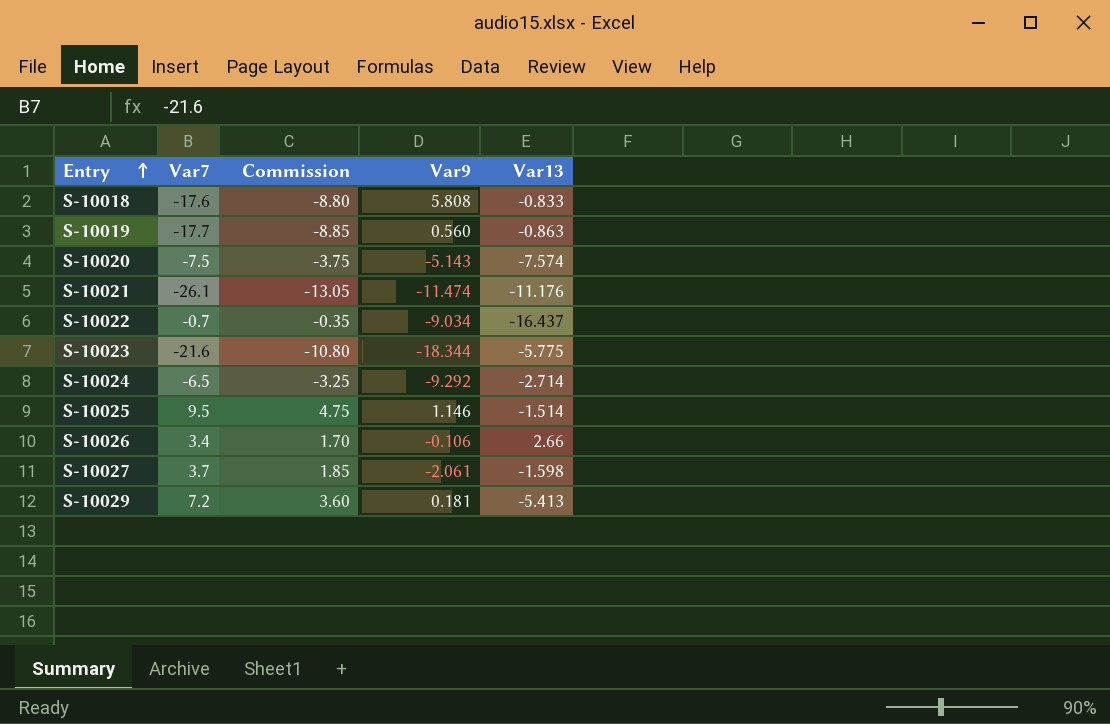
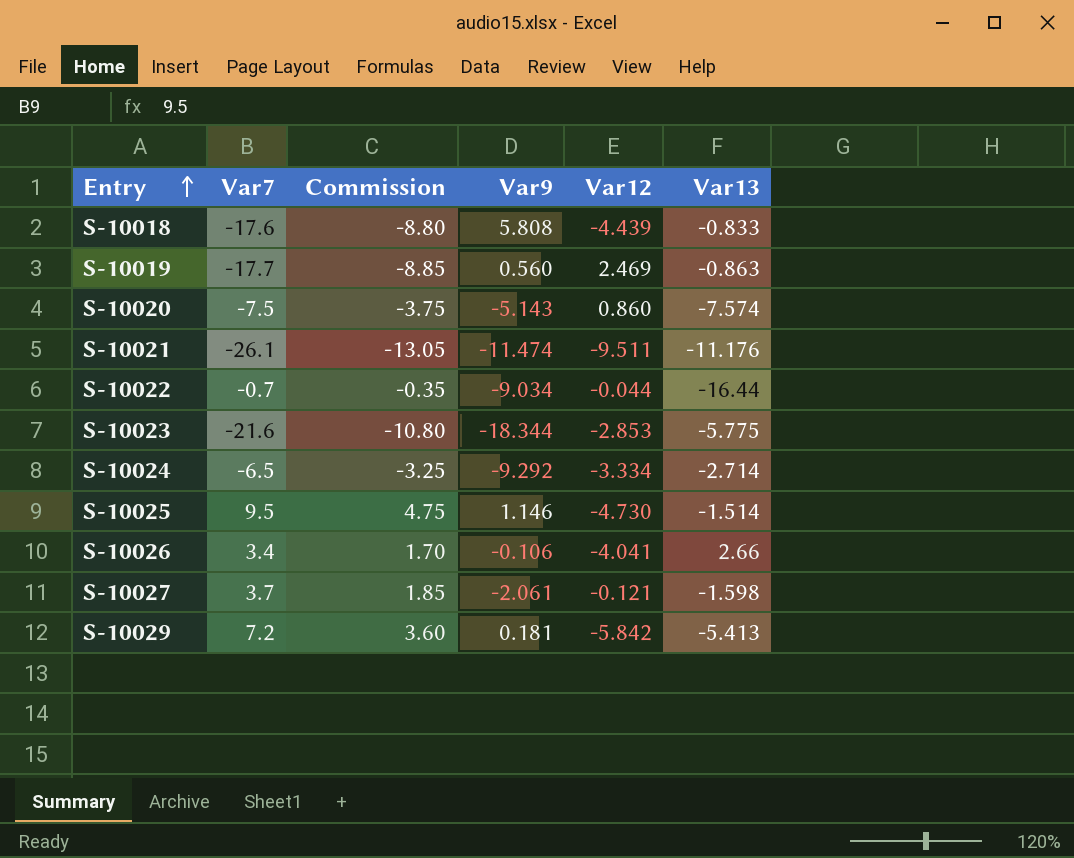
column Var12 | position: none -> 5
S-10022 | Var13: -16.437 -> -16.44

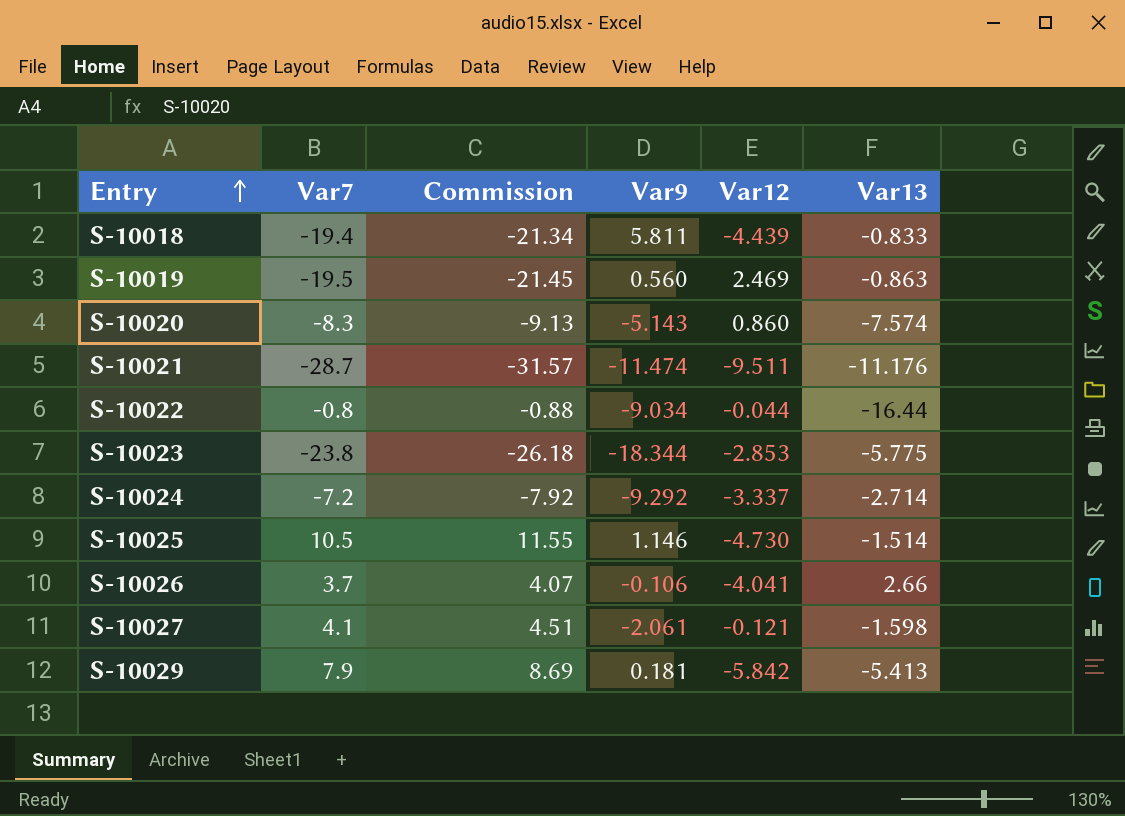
column Commission | formula: [Var7] * 0.5 -> [Var7] * 1.1
S-10018 | Var7: -17.6 -> -19.4
S-10018 | Var9: 5.808 -> 5.811
S-10019 | Var7: -17.7 -> -19.5
S-10020 | Var7: -7.5 -> -8.3
S-10021 | Var7: -26.1 -> -28.7
S-10022 | Var7: -0.7 -> -0.8
S-10023 | Var7: -21.6 -> -23.8
S-10024 | Var7: -6.5 -> -7.2
S-10024 | Var12: -3.334 -> -3.337
S-10025 | Var7: 9.5 -> 10.5
S-10026 | Var7: 3.4 -> 3.7
S-10027 | Var7: 3.7 -> 4.1
S-10029 | Var7: 7.2 -> 7.9

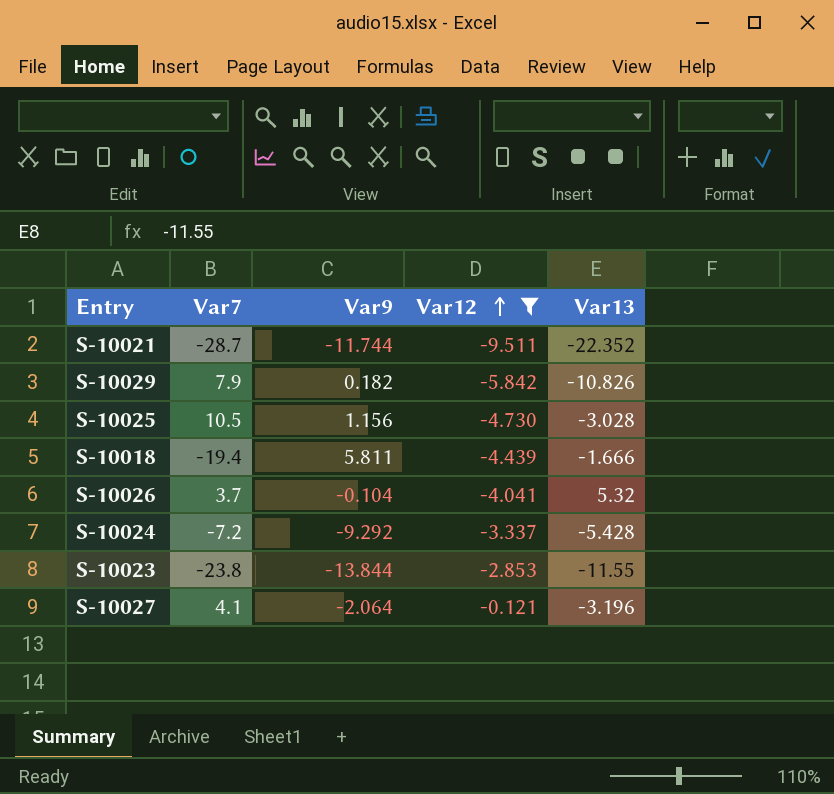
filter: none -> Var12 <= -0.121
row order: Entry ascending -> Var12 ascending
column Commission | formula: [Var7] * 1.1 -> none
S-10021 | Var9: -11.474 -> -11.744
S-10021 | Var13: -11.176 -> -22.352
S-10029 | Var9: 0.181 -> 0.182
S-10029 | Var13: -5.413 -> -10.826
S-10025 | Var9: 1.146 -> 1.156
S-10025 | Var13: -1.514 -> -3.028
S-10018 | Var13: -0.833 -> -1.666
S-10026 | Var9: -0.106 -> -0.104
S-10026 | Var13: 2.66 -> 5.32
S-10024 | Var13: -2.714 -> -5.428
S-10023 | Var9: -18.344 -> -13.844
S-10023 | Var13: -5.775 -> -11.55
S-10027 | Var9: -2.061 -> -2.064
S-10027 | Var13: -1.598 -> -3.196

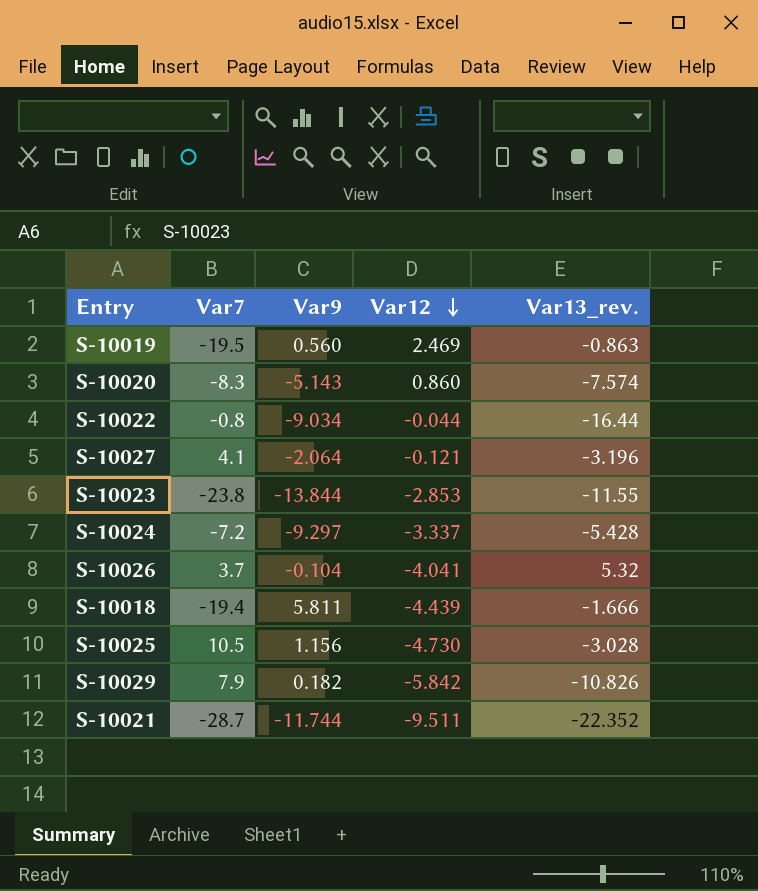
filter: Var12 <= -0.121 -> none
row order: Var12 ascending -> Var12 descending
column name: Var13 -> Var13_rev.
S-10024 | Var9: -9.292 -> -9.297

